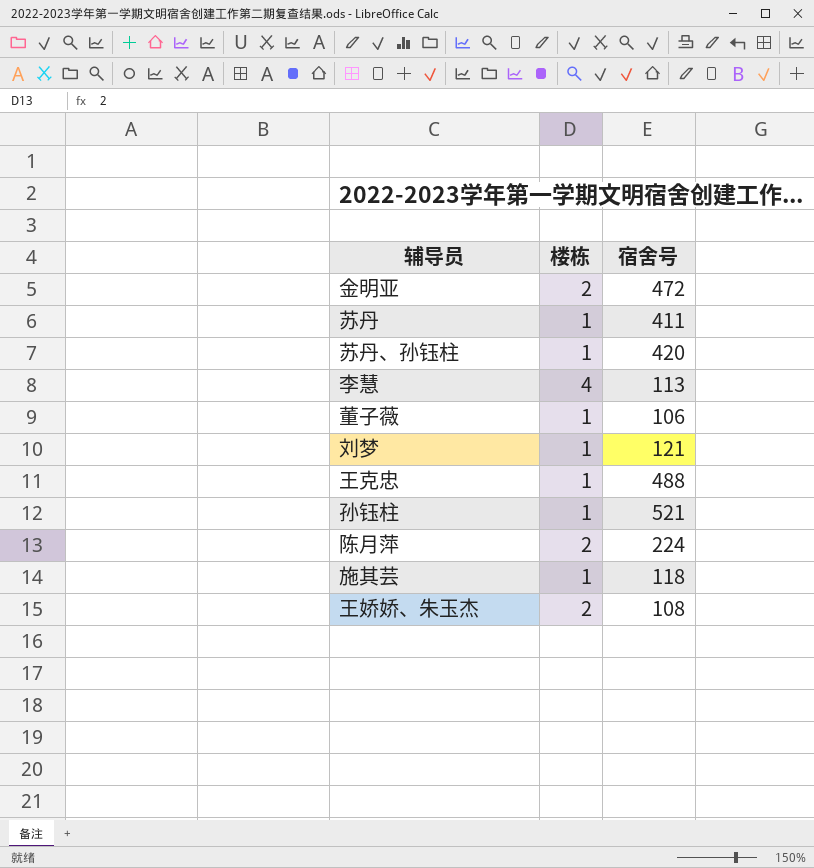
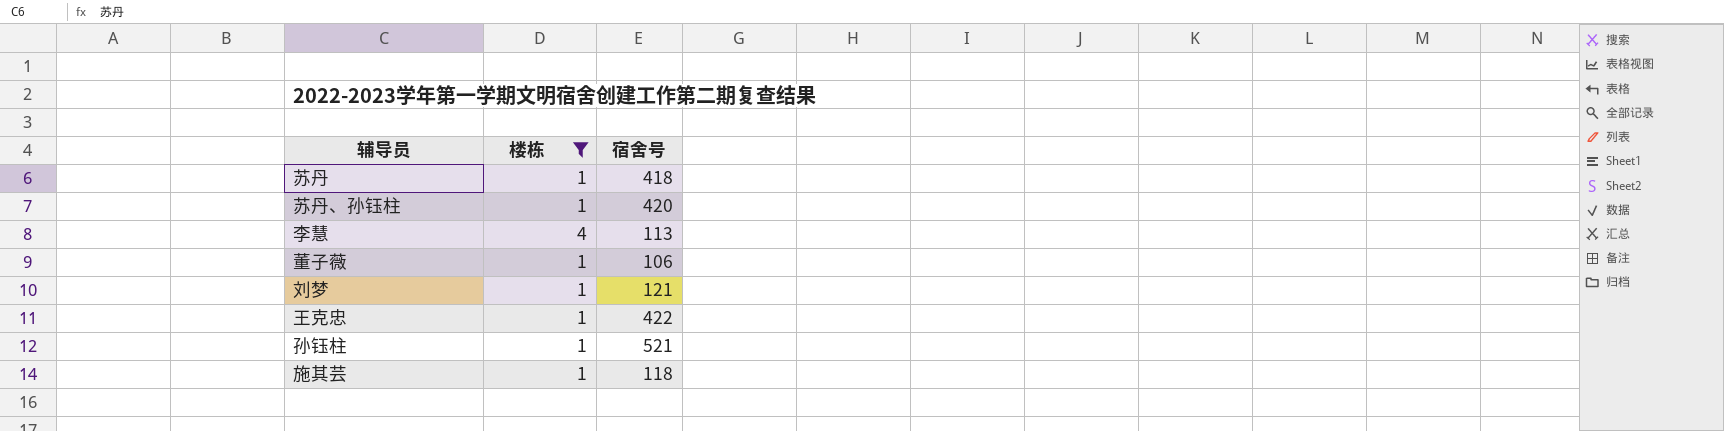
filter: none -> 楼栋 != 2
苏丹 | 宿舍号: 411 -> 418
王克忠 | 宿舍号: 488 -> 422

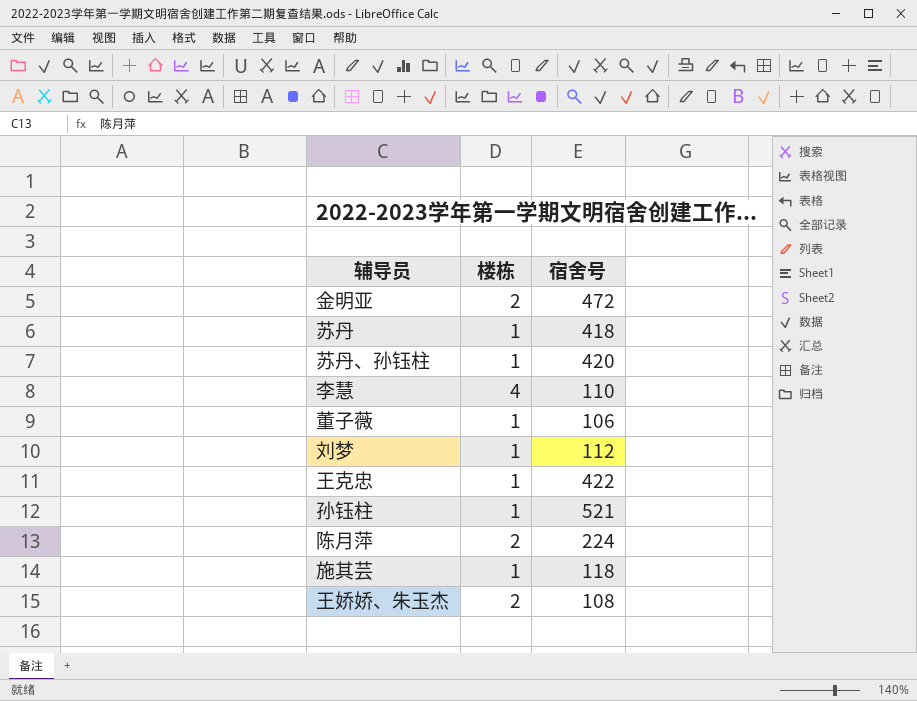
filter: 楼栋 != 2 -> none
李慧 | 宿舍号: 113 -> 110
刘梦 | 宿舍号: 121 -> 112

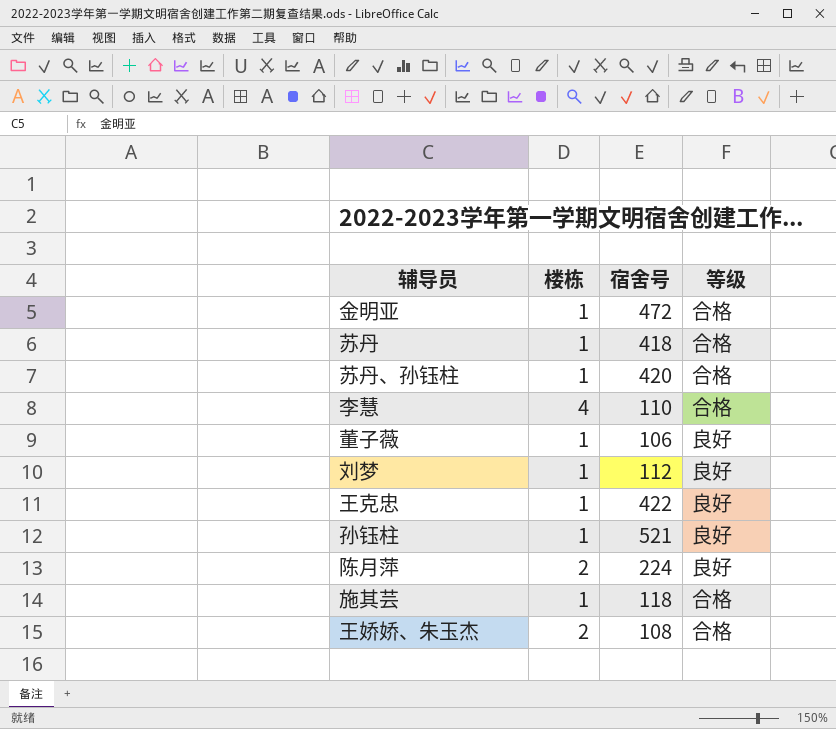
column 等级 | position: none -> 4
金明亚 | 楼栋: 2 -> 1

